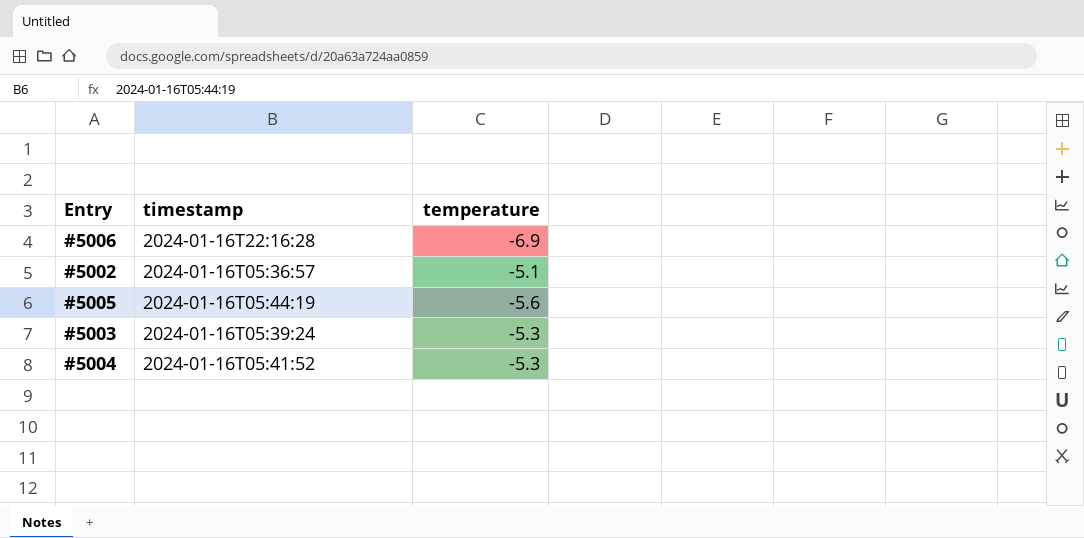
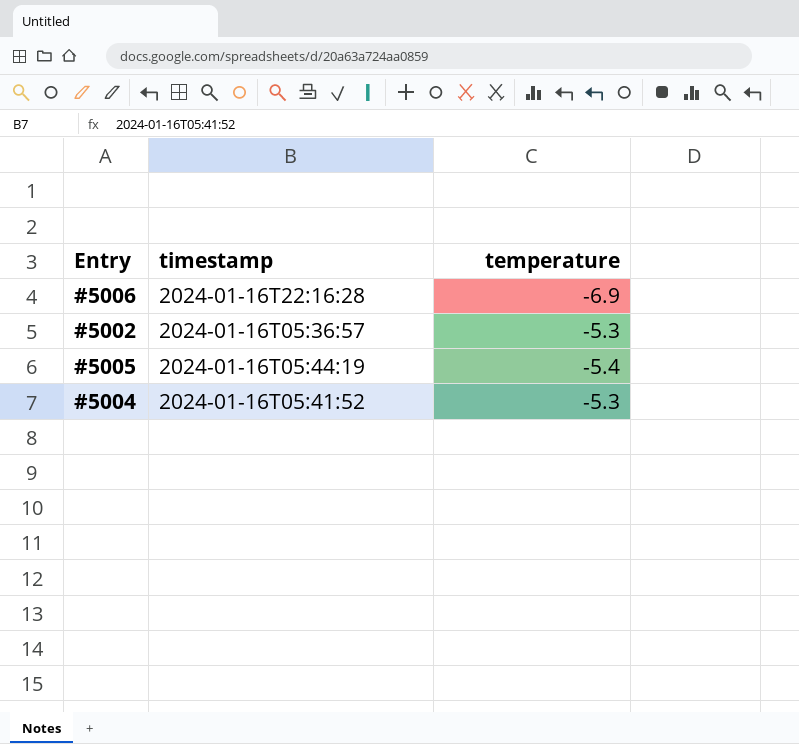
row #5003: 2024-01-16T05:39:24 | -5.3 -> none
#5002 | temperature: -5.1 -> -5.3
#5005 | temperature: -5.6 -> -5.4

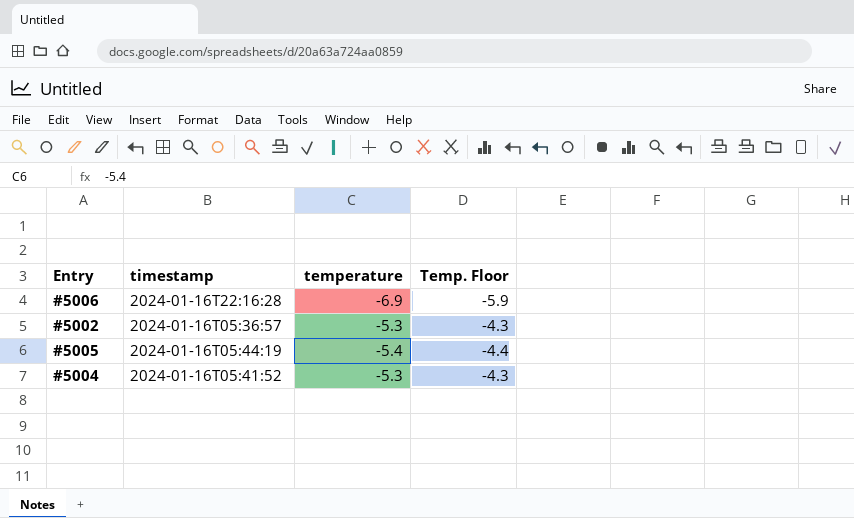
column Temp. Floor | formula: none -> [temperature] + 1

